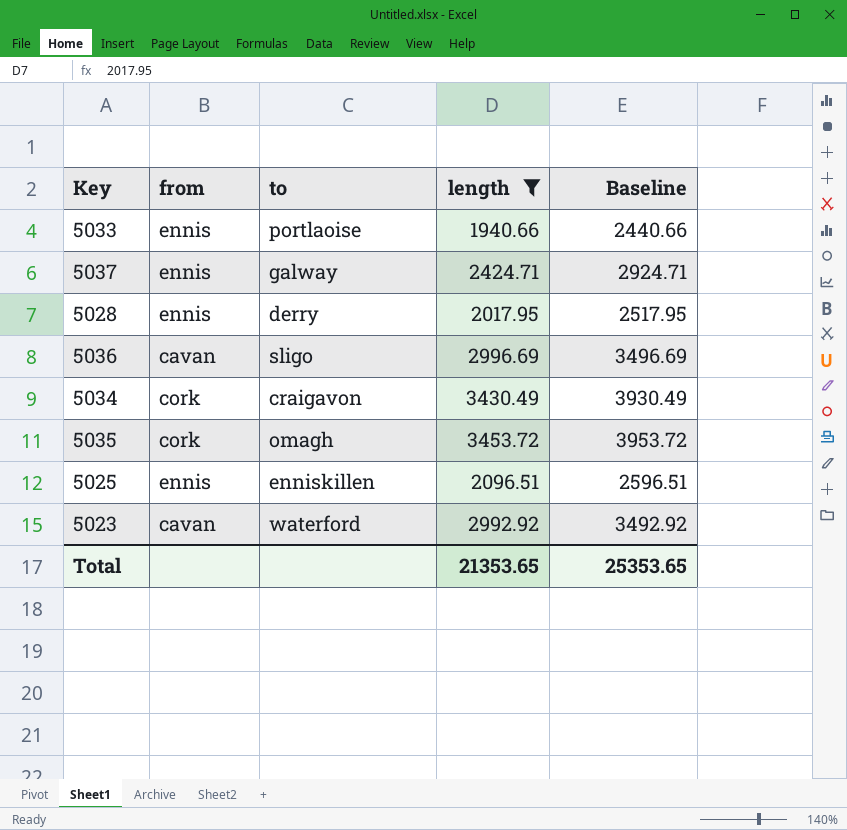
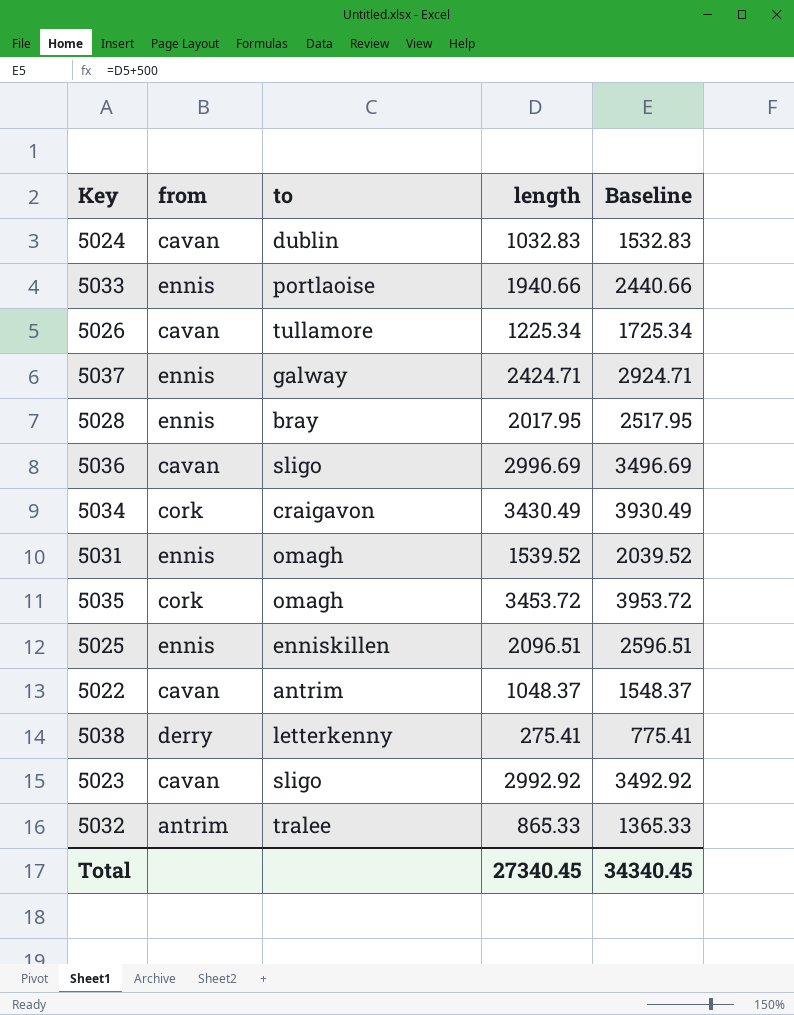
filter: length >= 1940.66 -> none
5028 | to: derry -> bray
5023 | to: waterford -> sligo
Total | length: 21353.65 -> 27340.45
Total | Baseline: 25353.65 -> 34340.45

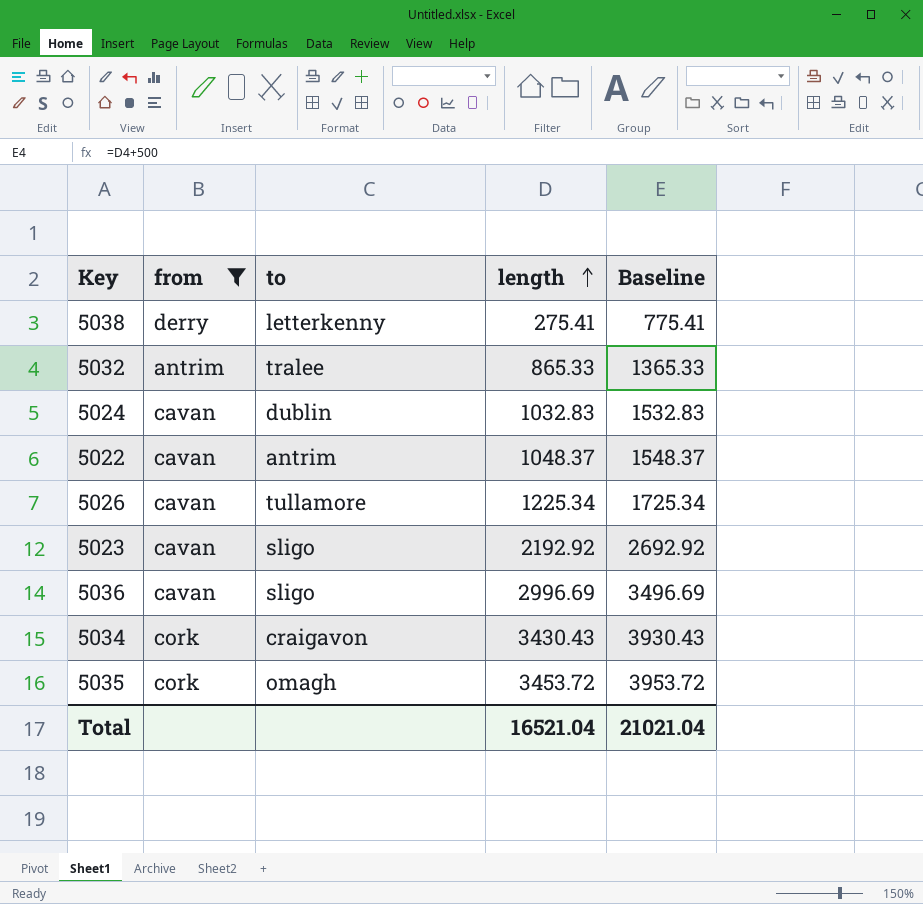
filter: none -> from != ennis
row order: none -> length ascending
5023 | length: 2992.92 -> 2192.92
5023 | Baseline: 3492.92 -> 2692.92
5034 | length: 3430.49 -> 3430.43
5034 | Baseline: 3930.49 -> 3930.43
Total | length: 27340.45 -> 16521.04
Total | Baseline: 34340.45 -> 21021.04

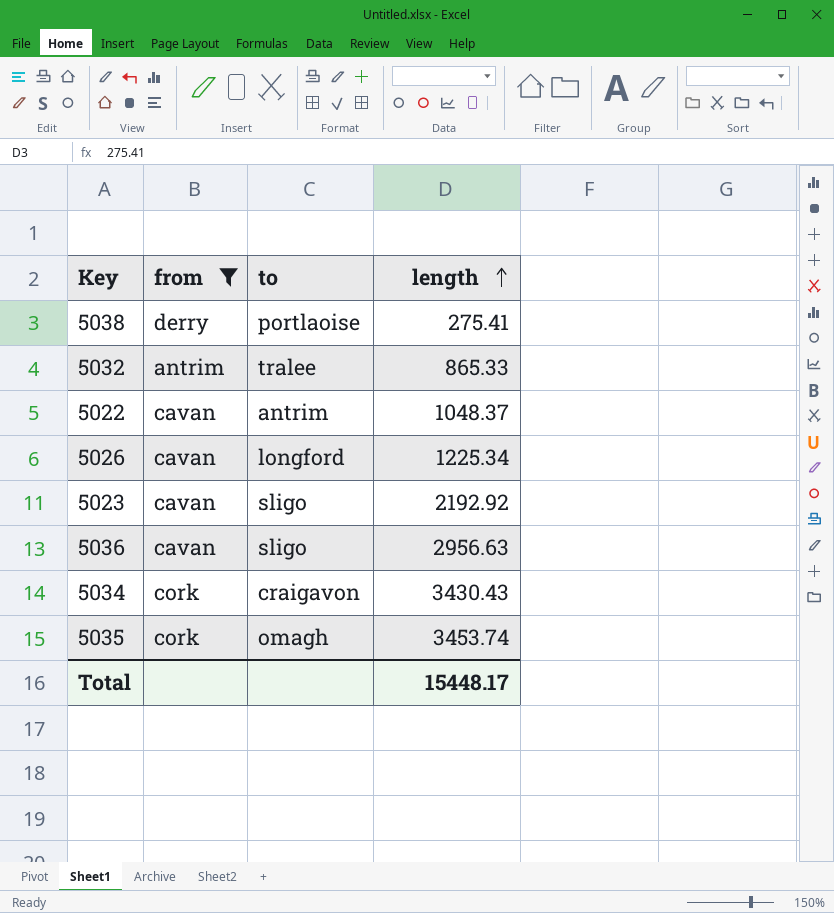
column Baseline | formula: [length] + 500 -> none
row 5024: cavan | dublin | 1032.83 | 1532.83 -> none
5038 | to: letterkenny -> portlaoise
5026 | to: tullamore -> longford
5036 | length: 2996.69 -> 2956.63
5035 | length: 3453.72 -> 3453.74
Total | length: 16521.04 -> 15448.17

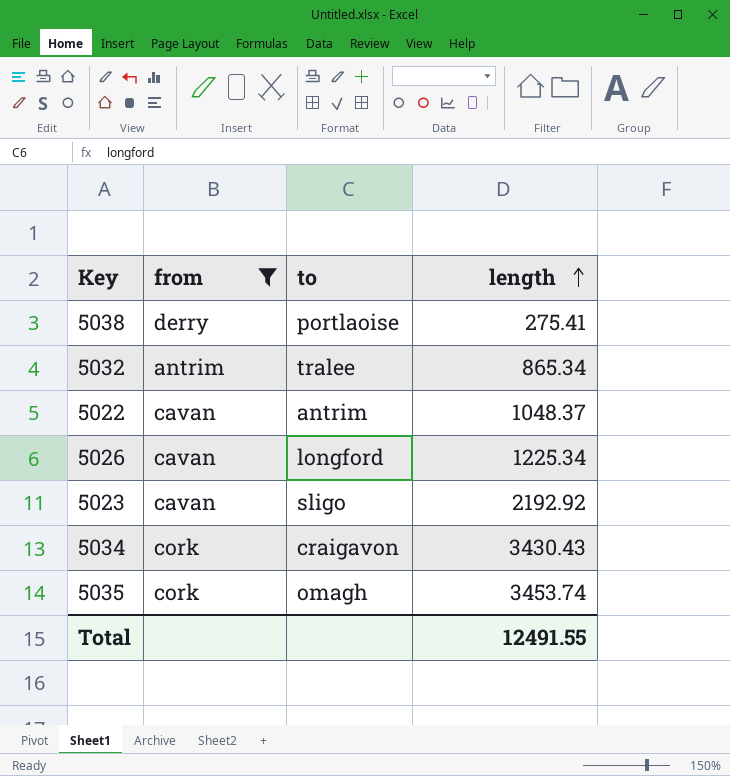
row 5036: cavan | sligo | 2956.63 -> none
5032 | length: 865.33 -> 865.34
Total | length: 15448.17 -> 12491.55

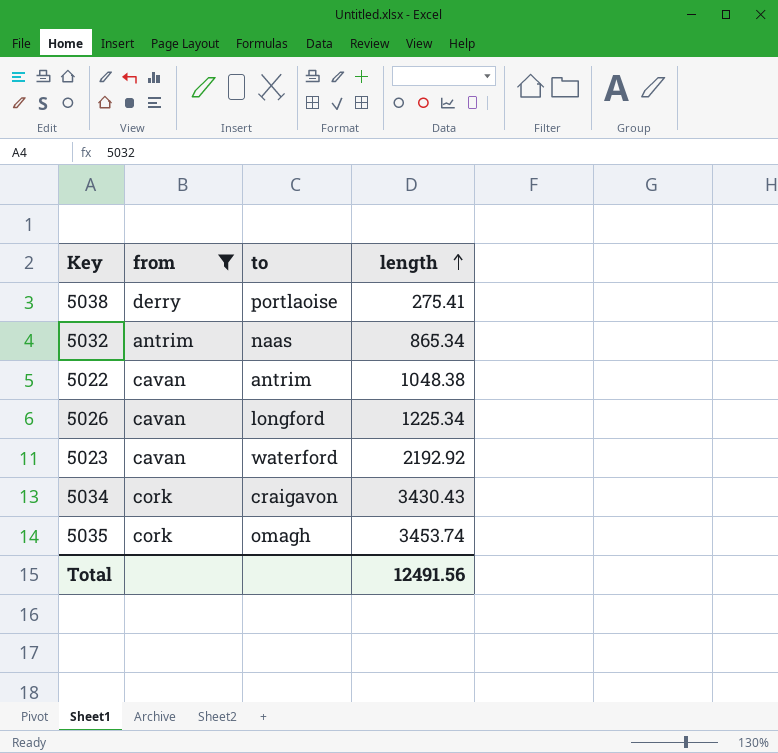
5032 | to: tralee -> naas
5022 | length: 1048.37 -> 1048.38
5023 | to: sligo -> waterford
Total | length: 12491.55 -> 12491.56

